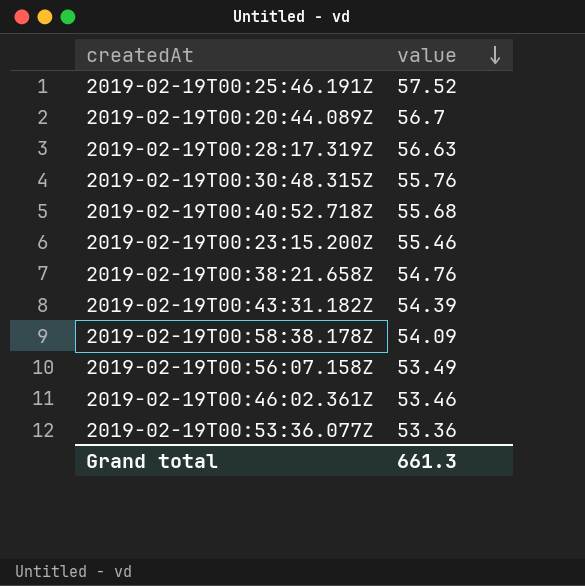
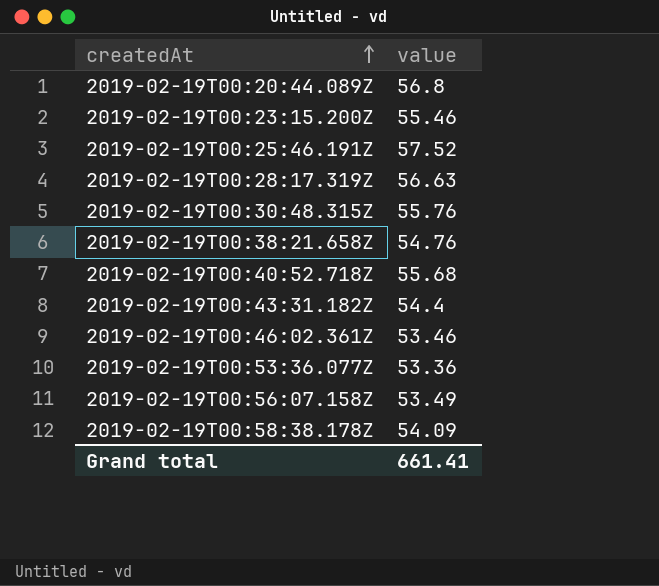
row order: value descending -> createdAt ascending
2019-02-19T00:20:44.089Z | value: 56.7 -> 56.8
2019-02-19T00:43:31.182Z | value: 54.39 -> 54.4
Grand total | value: 661.3 -> 661.41

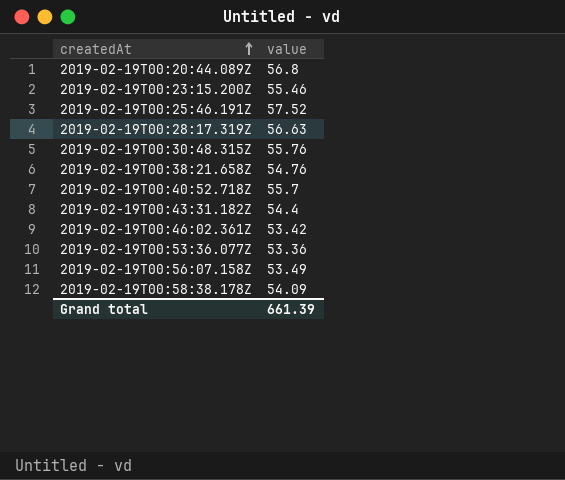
2019-02-19T00:40:52.718Z | value: 55.68 -> 55.7
2019-02-19T00:46:02.361Z | value: 53.46 -> 53.42
Grand total | value: 661.41 -> 661.39

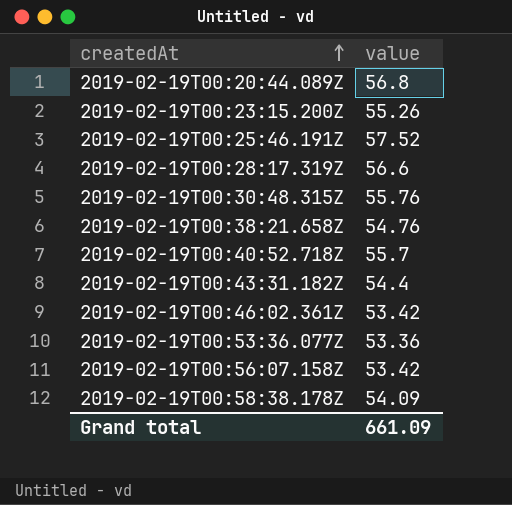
2019-02-19T00:23:15.200Z | value: 55.46 -> 55.26
2019-02-19T00:28:17.319Z | value: 56.63 -> 56.6
2019-02-19T00:56:07.158Z | value: 53.49 -> 53.42
Grand total | value: 661.39 -> 661.09

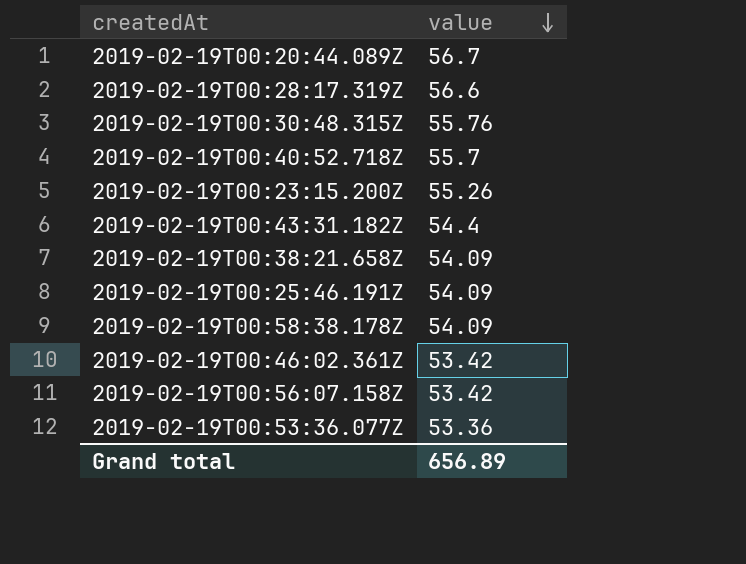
row order: createdAt ascending -> value descending
2019-02-19T00:20:44.089Z | value: 56.8 -> 56.7
2019-02-19T00:38:21.658Z | value: 54.76 -> 54.09
2019-02-19T00:25:46.191Z | value: 57.52 -> 54.09
Grand total | value: 661.09 -> 656.89

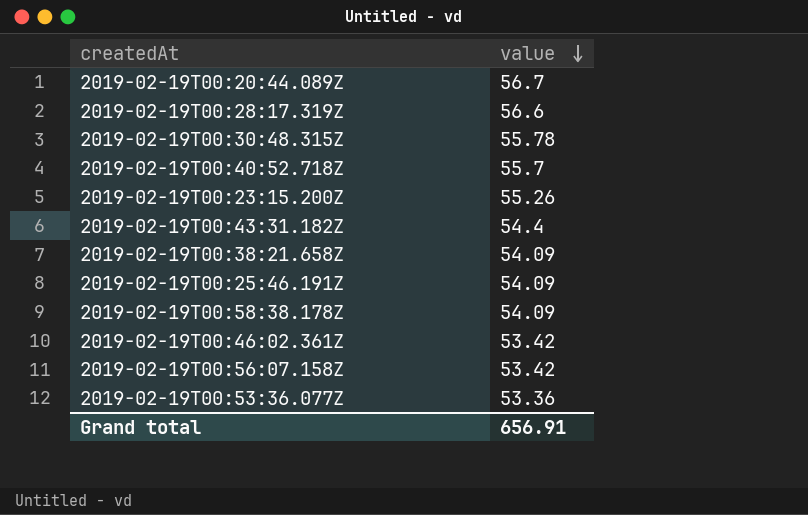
2019-02-19T00:30:48.315Z | value: 55.76 -> 55.78
Grand total | value: 656.89 -> 656.91

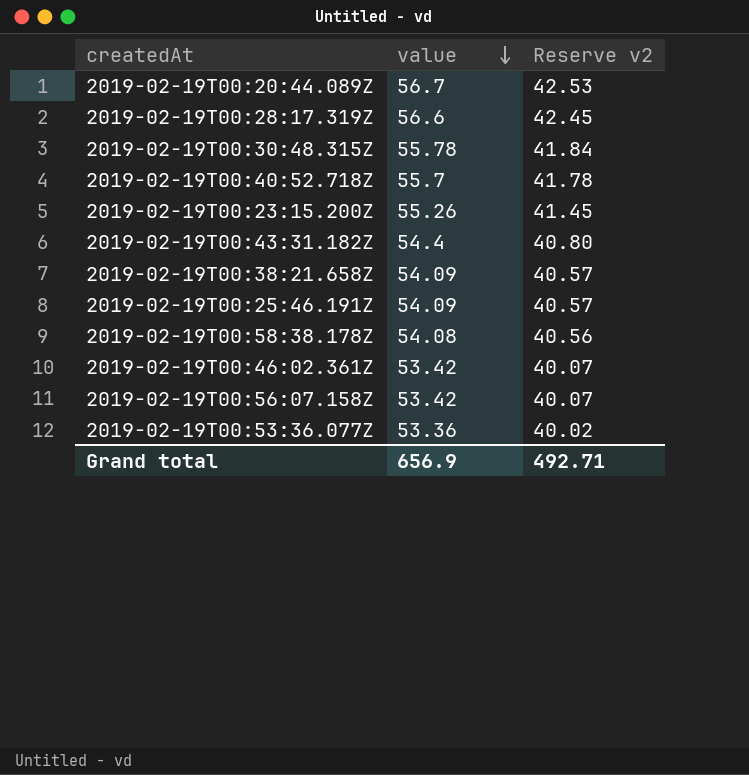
column Reserve v2 | formula: none -> [value] * 0.75
2019-02-19T00:58:38.178Z | value: 54.09 -> 54.08
Grand total | value: 656.91 -> 656.9

